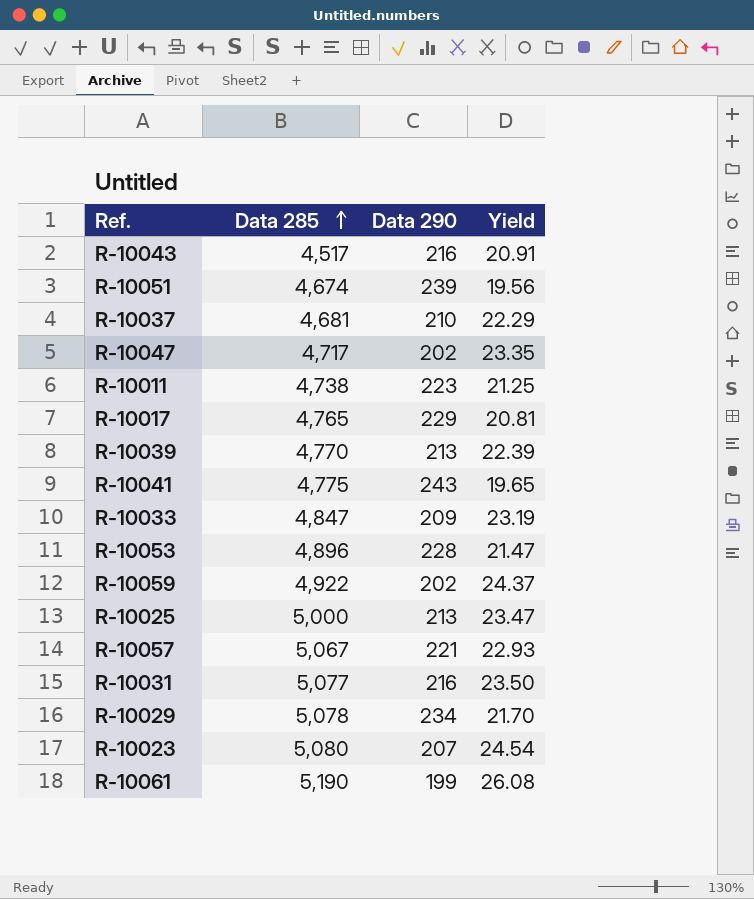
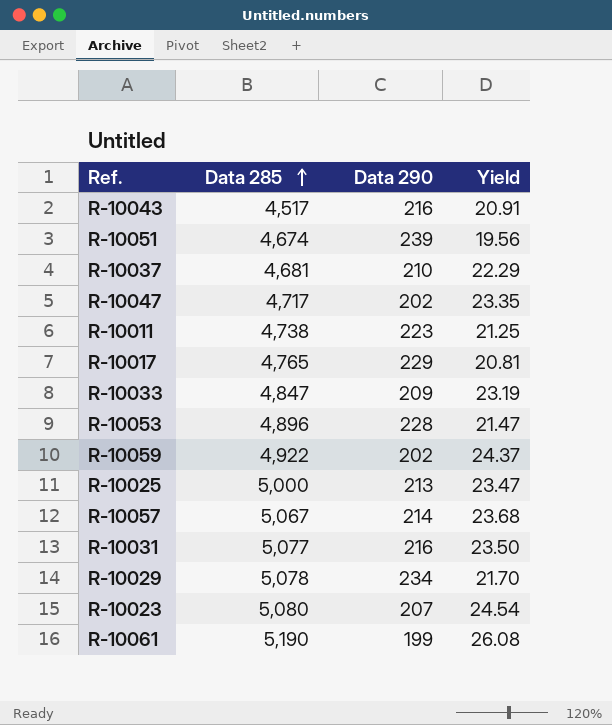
row R-10039: 4,770 | 213 | 22.39 -> none
row R-10041: 4,775 | 243 | 19.65 -> none
R-10057 | Data 290: 221 -> 214
R-10057 | Yield: 22.93 -> 23.68

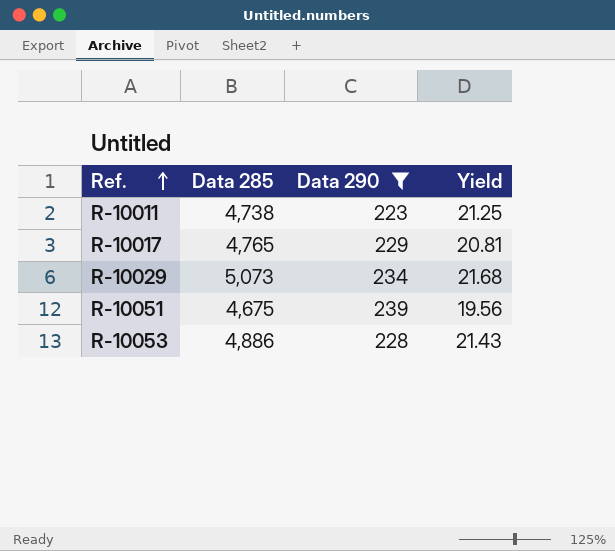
filter: none -> Data 290 >= 223
row order: Data 285 ascending -> Ref. ascending
R-10029 | Data 285: 5,078 -> 5,073
R-10029 | Yield: 21.70 -> 21.68
R-10051 | Data 285: 4,674 -> 4,675
R-10053 | Data 285: 4,896 -> 4,886
R-10053 | Yield: 21.47 -> 21.43

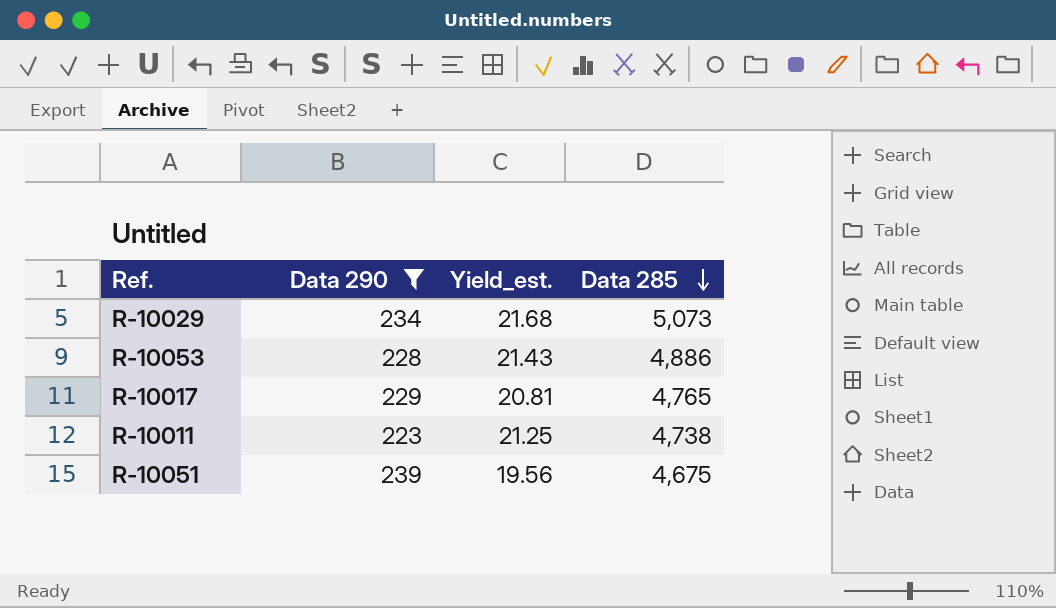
row order: Ref. ascending -> Data 285 descending
column name: Yield -> Yield_est.
column Data 285 | position: 2 -> 4

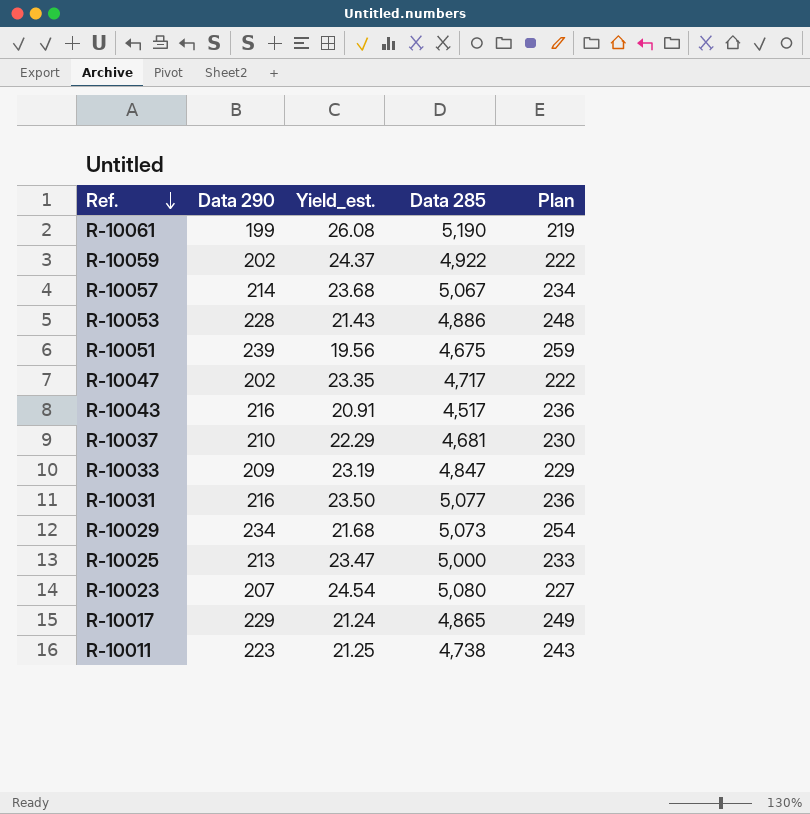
filter: Data 290 >= 223 -> none
row order: Data 285 descending -> Ref. descending
column Plan | formula: none -> [Data 290] + 20
R-10017 | Yield_est.: 20.81 -> 21.24
R-10017 | Data 285: 4,765 -> 4,865

